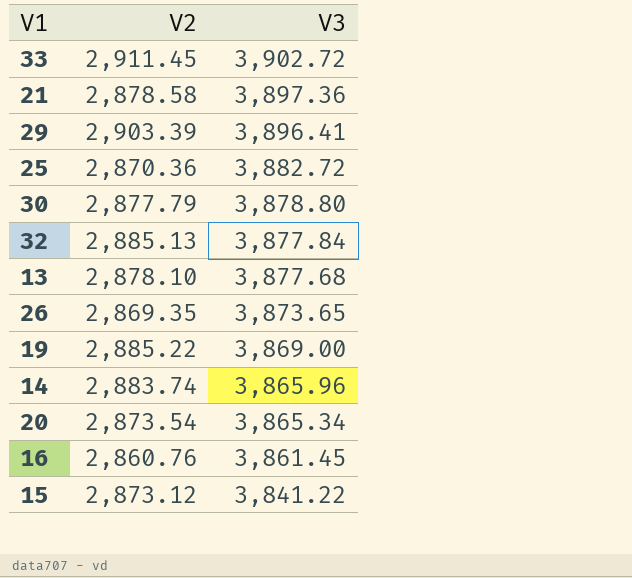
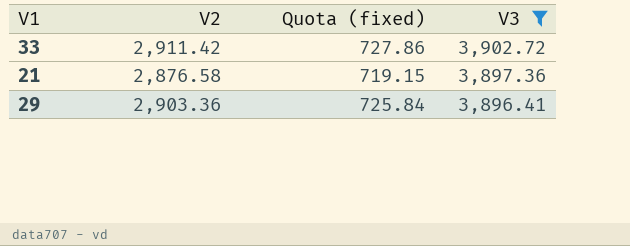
filter: none -> V3 >= 3,896.41
column Quota (fixed) | formula: none -> [V2] * 0.25
33 | V2: 2,911.45 -> 2,911.42
21 | V2: 2,878.58 -> 2,876.58
29 | V2: 2,903.39 -> 2,903.36

